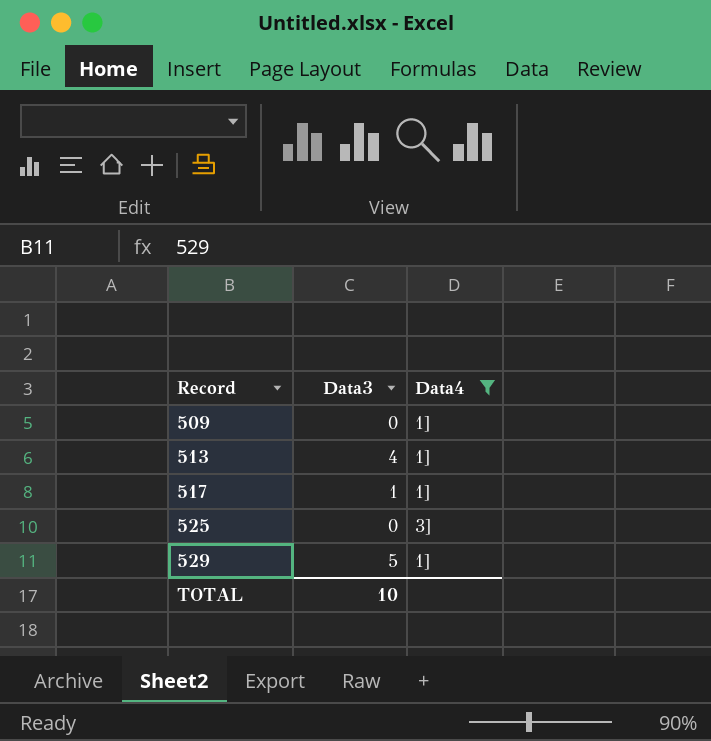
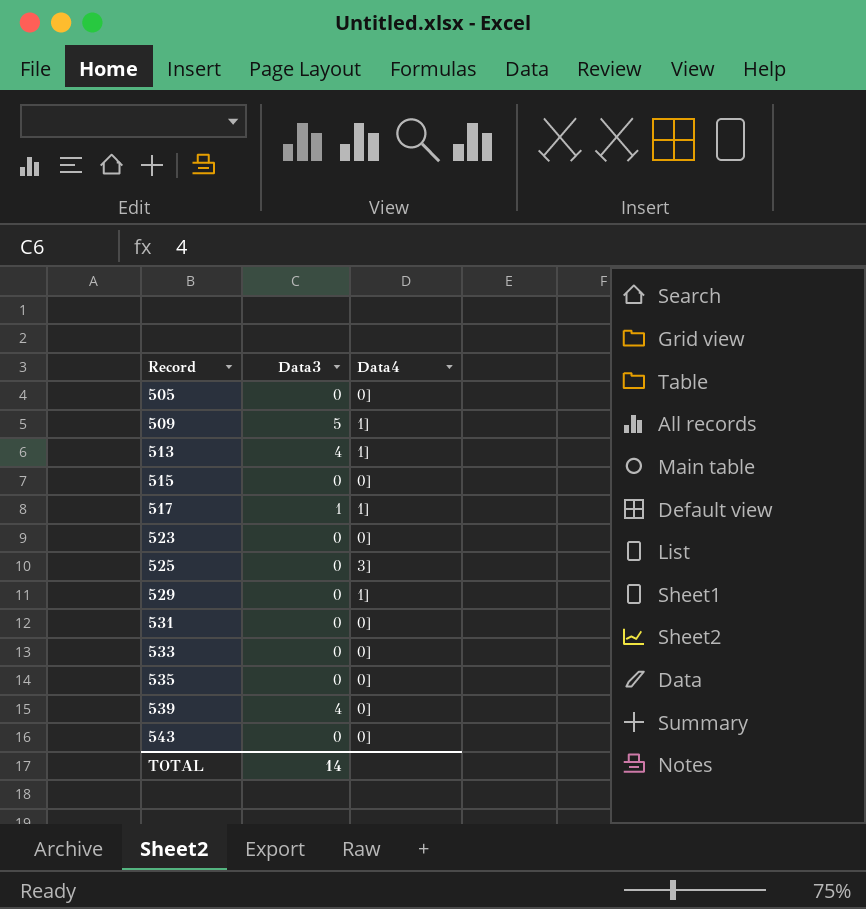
filter: Data4 != 0] -> none
509 | Data3: 0 -> 5
529 | Data3: 5 -> 0
TOTAL | Data3: 10 -> 14

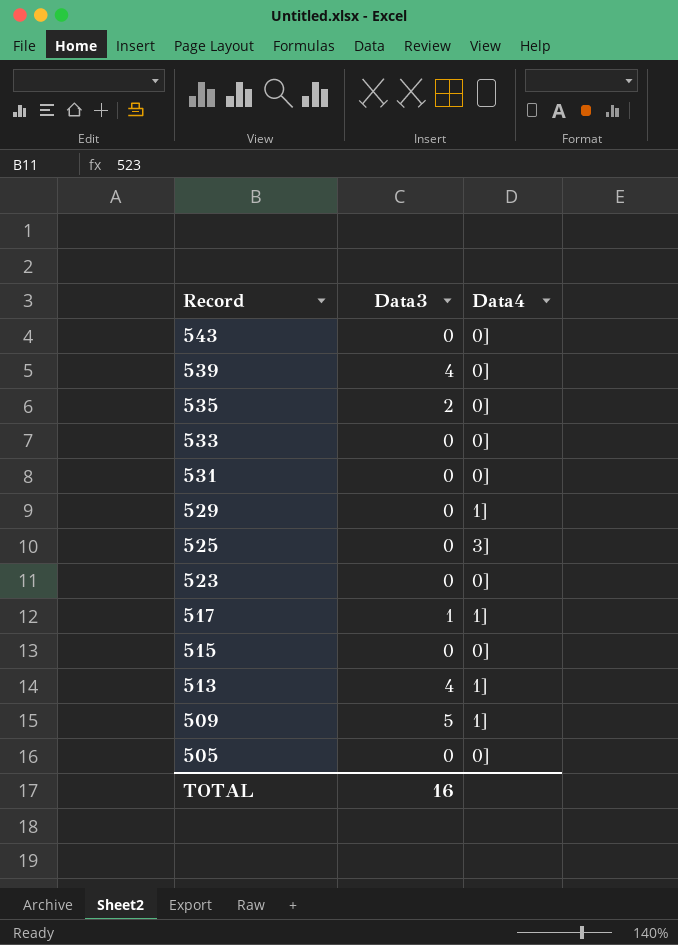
row order: Record ascending -> Record descending
535 | Data3: 0 -> 2
TOTAL | Data3: 14 -> 16

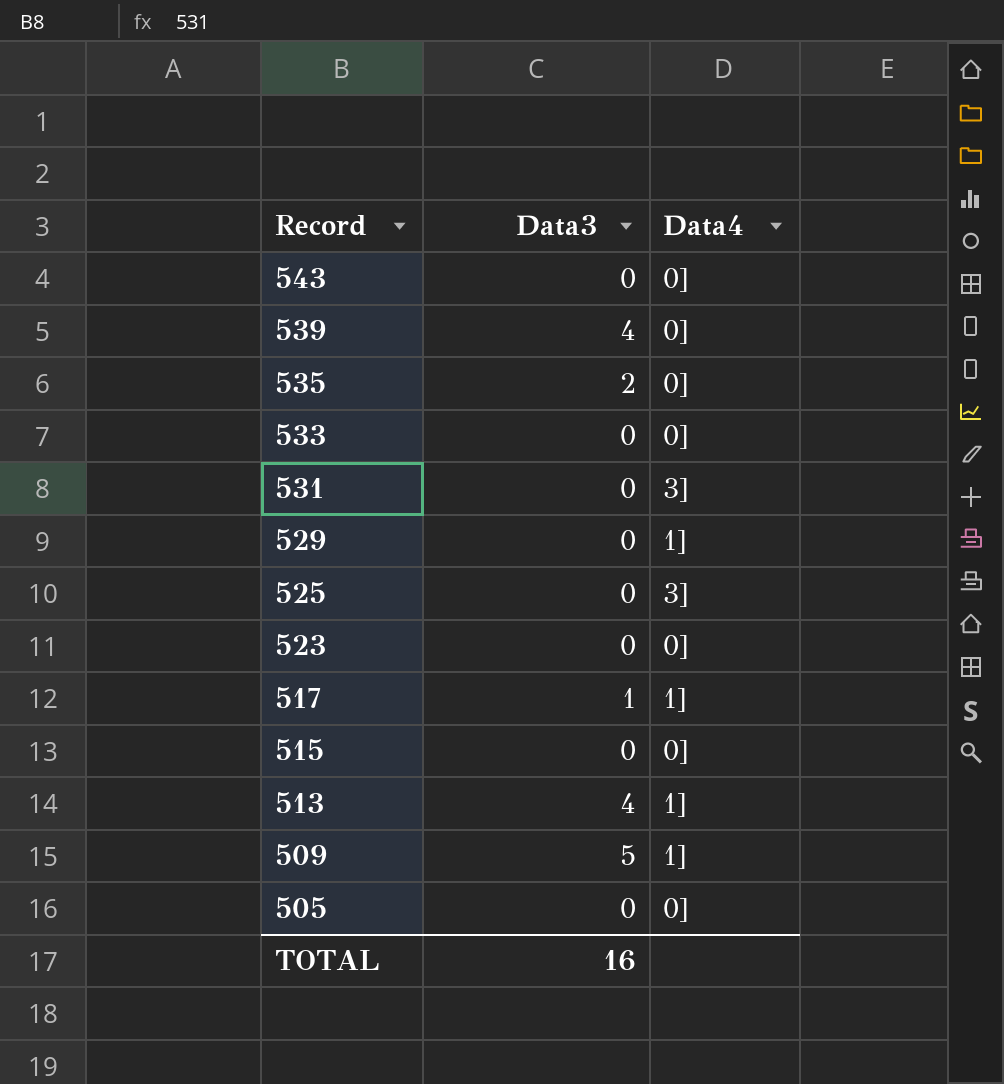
531 | Data4: 0] -> 3]

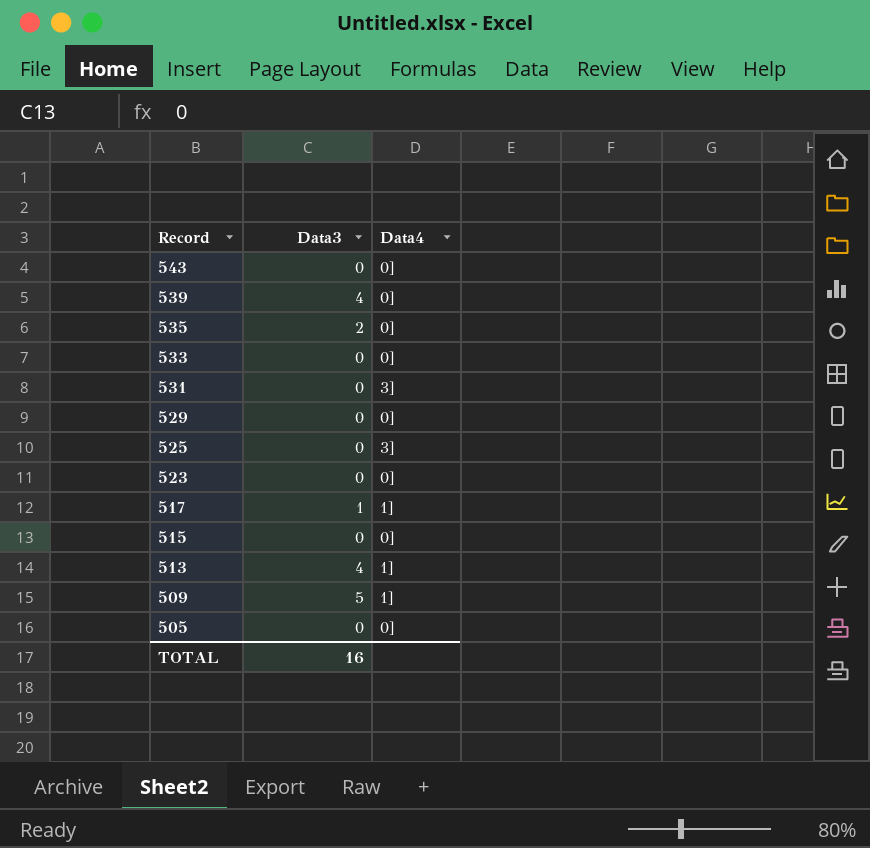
529 | Data4: 1] -> 0]

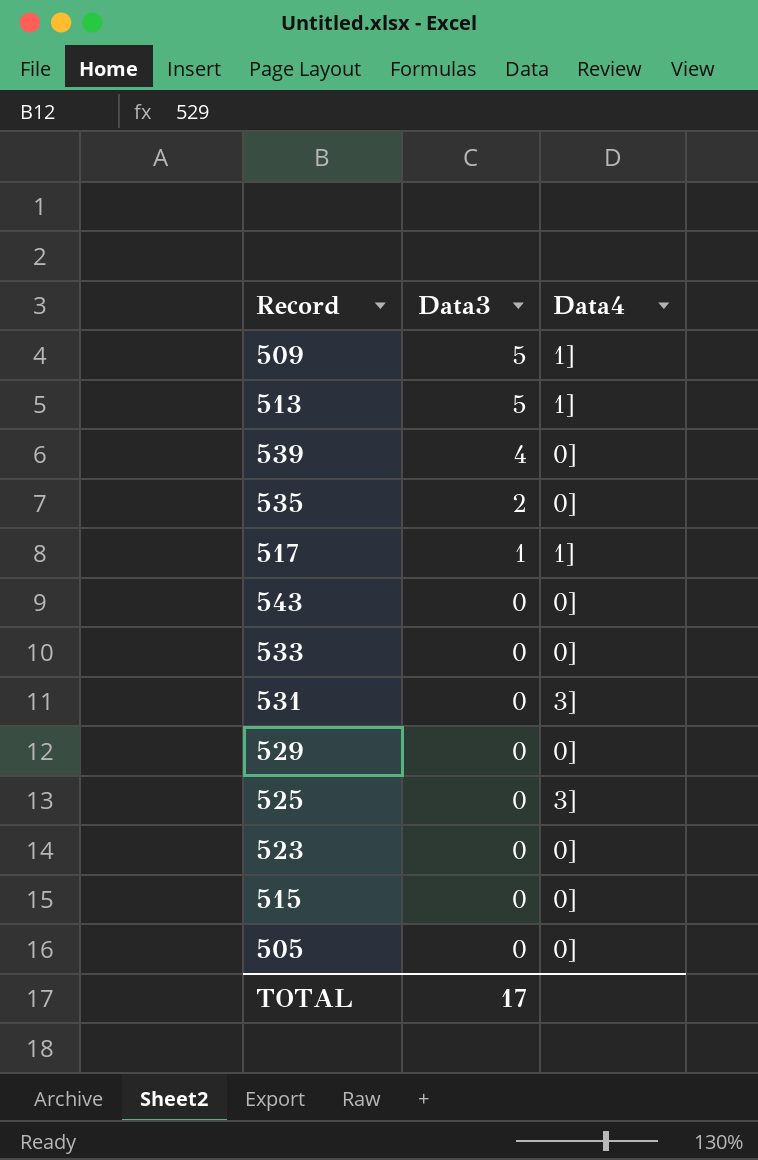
row order: Record descending -> Data3 descending
513 | Data3: 4 -> 5
TOTAL | Data3: 16 -> 17

